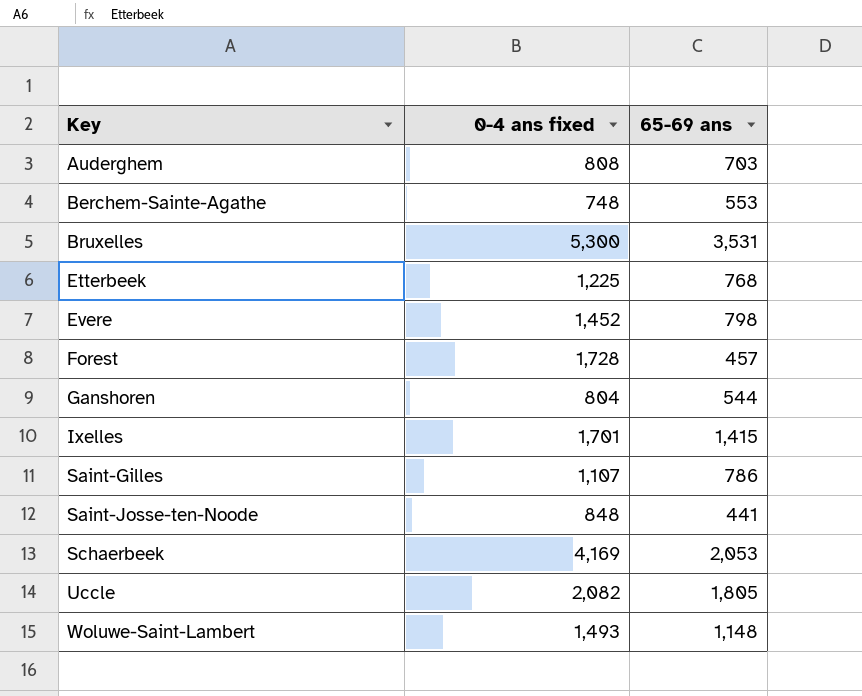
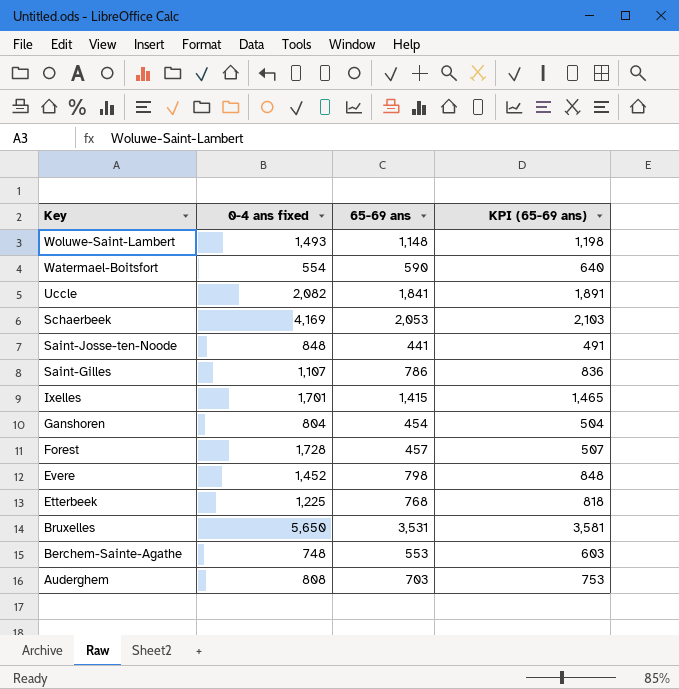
row order: Key ascending -> Key descending
column KPI (65-69 ans) | formula: none -> [65-69 ans] + 50
row Watermael-Boitsfort: none -> 554 | 590 | 640
Uccle | 65-69 ans: 1,805 -> 1,841
Ganshoren | 65-69 ans: 544 -> 454
Bruxelles | 0-4 ans fixed: 5,300 -> 5,650

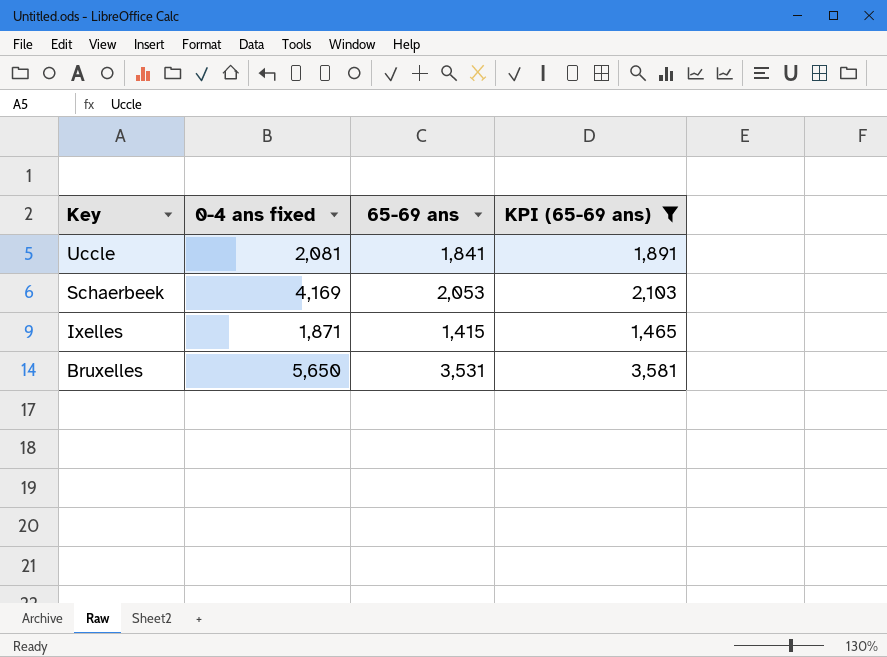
filter: none -> KPI (65-69 ans) >= 1,465
Uccle | 0-4 ans fixed: 2,082 -> 2,081
Ixelles | 0-4 ans fixed: 1,701 -> 1,871

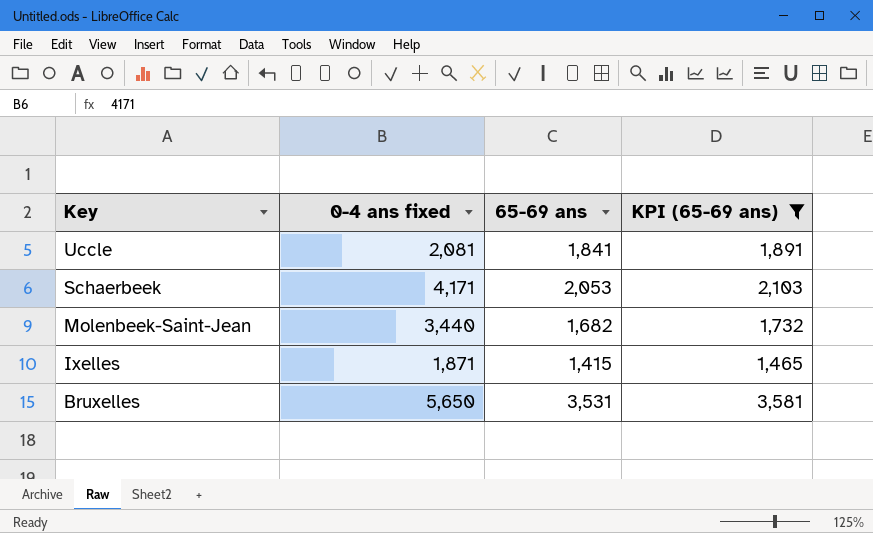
Schaerbeek | 0-4 ans fixed: 4,169 -> 4,171
row Molenbeek-Saint-Jean: none -> 3,440 | 1,682 | 1,732

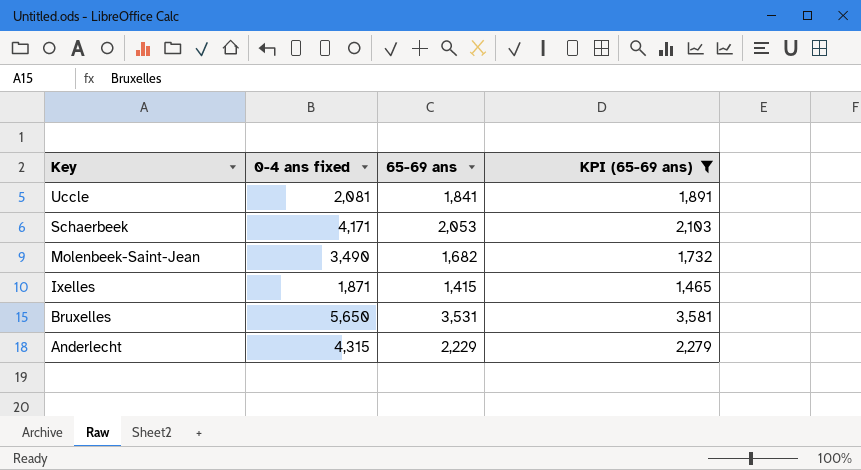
Molenbeek-Saint-Jean | 0-4 ans fixed: 3,440 -> 3,490
row Anderlecht: none -> 4,315 | 2,229 | 2,279

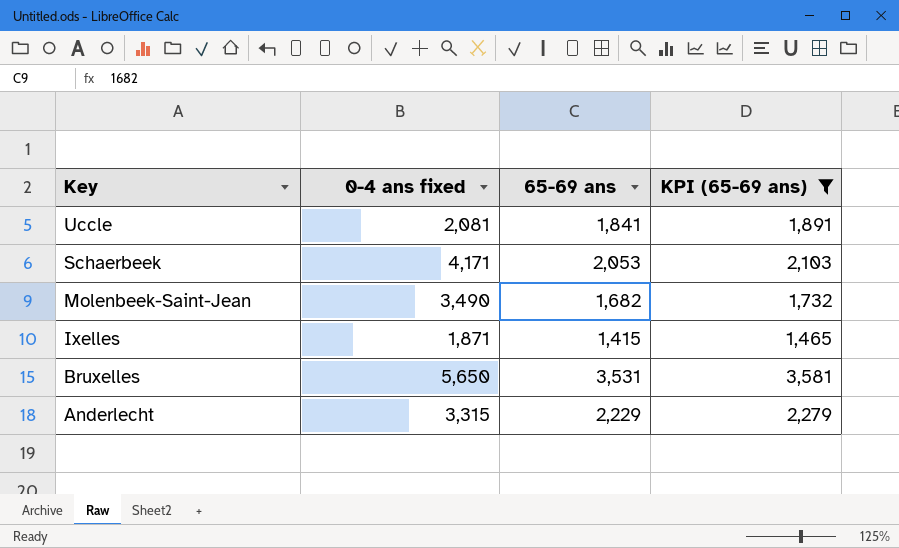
Anderlecht | 0-4 ans fixed: 4,315 -> 3,315

